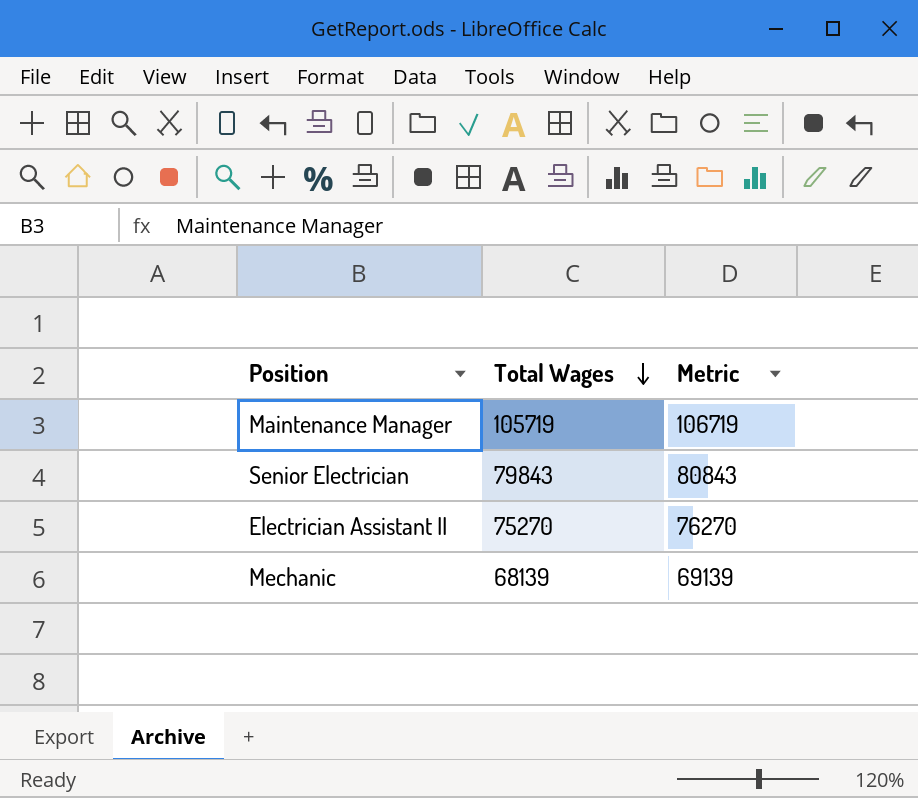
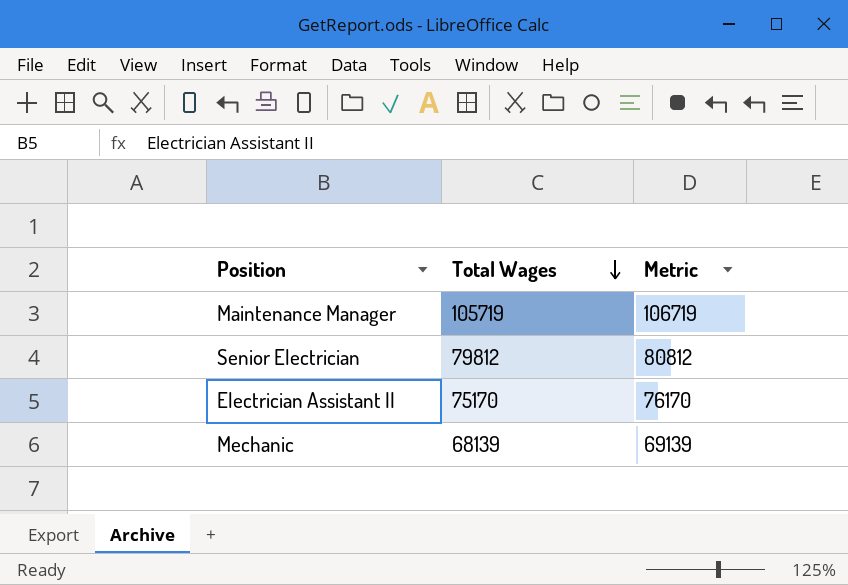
Senior Electrician | Total Wages: 79843 -> 79812
Senior Electrician | Metric: 80843 -> 80812
Electrician Assistant II | Total Wages: 75270 -> 75170
Electrician Assistant II | Metric: 76270 -> 76170

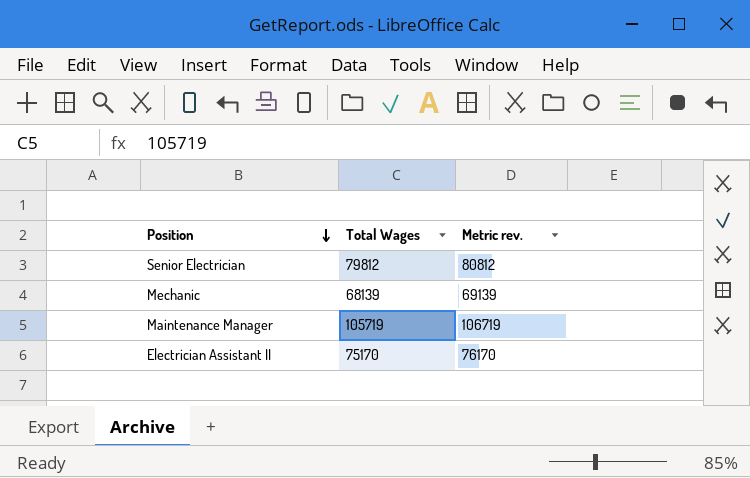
row order: Total Wages descending -> Position descending
column name: Metric -> Metric rev.

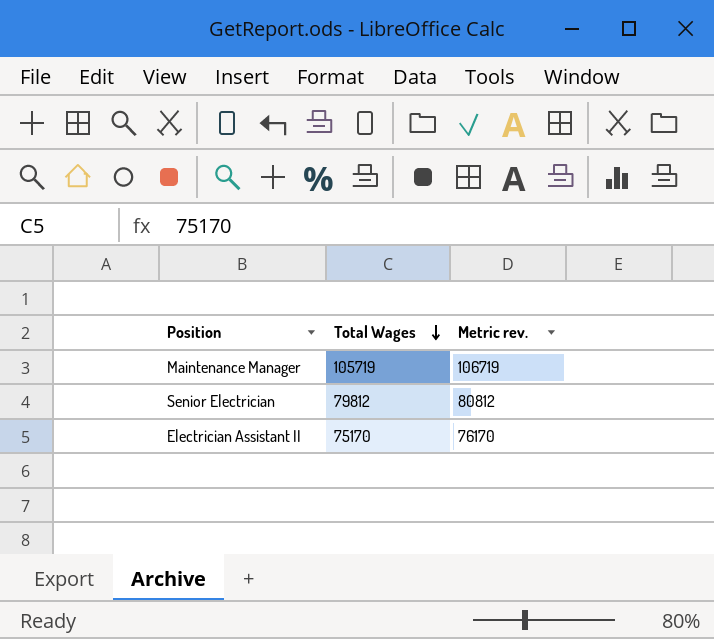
row order: Position descending -> Total Wages descending
row Mechanic: 68139 | 69139 -> none

